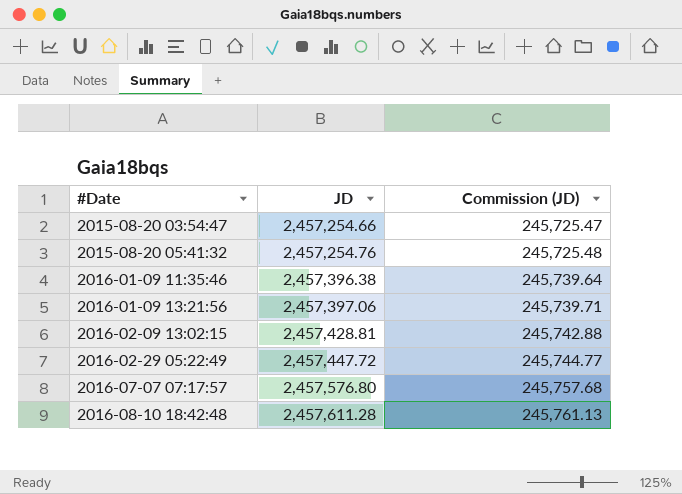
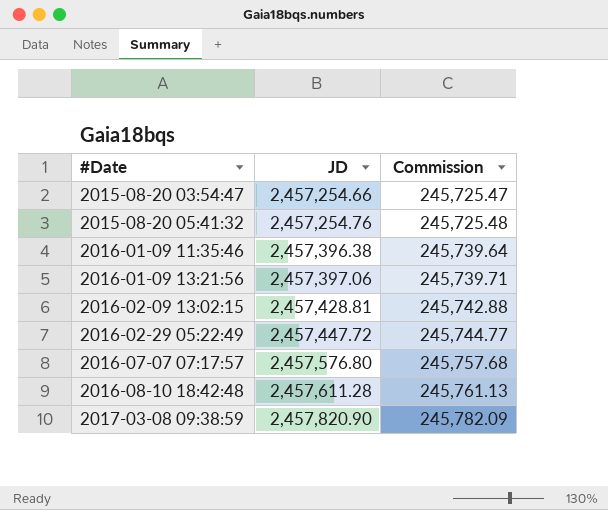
column name: Commission (JD) -> Commission
row 2017-03-08 09:38:59: none -> 2,457,820.90 | 245,782.09

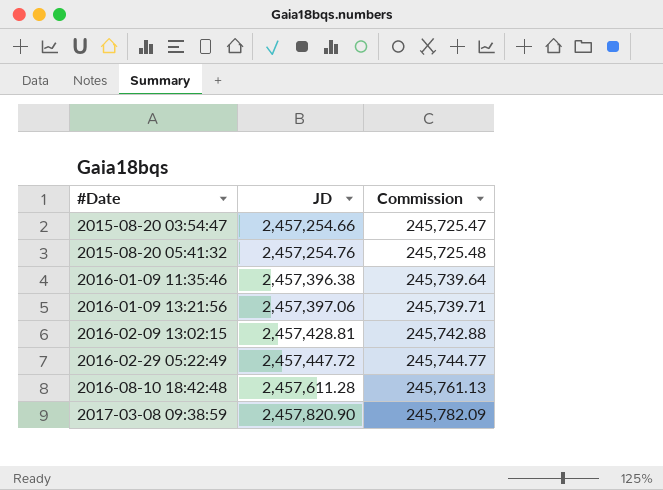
row 2016-07-07 07:17:57: 2,457,576.80 | 245,757.68 -> none

